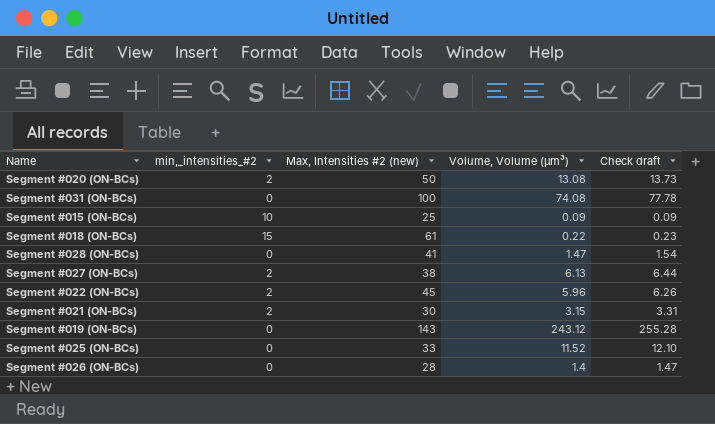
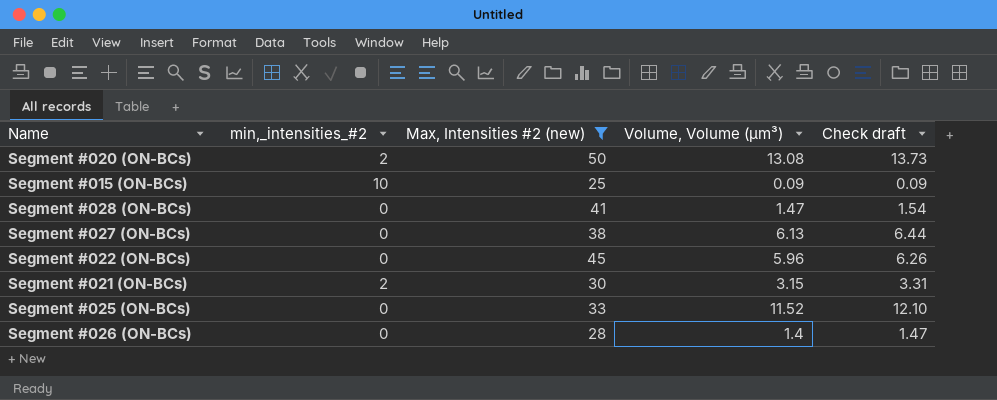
filter: none -> Max, Intensities #2 (new) <= 50
Segment #027 (ON-BCs) | min,_intensities_#2: 2 -> 0
Segment #022 (ON-BCs) | min,_intensities_#2: 2 -> 0

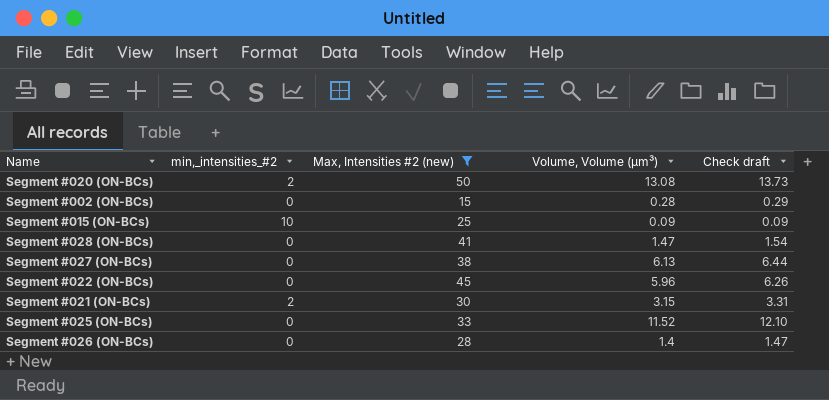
row Segment #002 (ON-BCs): none -> 0 | 15 | 0.28 | 0.29

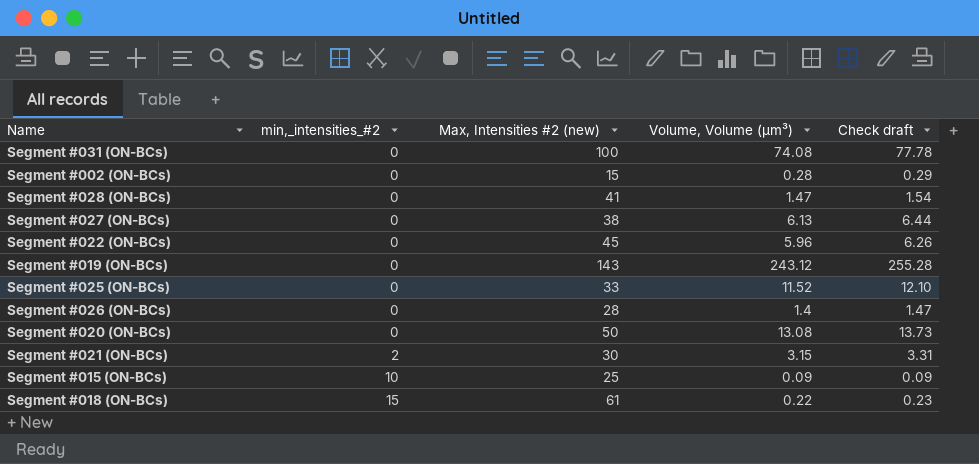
filter: Max, Intensities #2 (new) <= 50 -> none
row order: none -> min,_intensities_#2 ascending
Segment #020 (ON-BCs) | min,_intensities_#2: 2 -> 0

